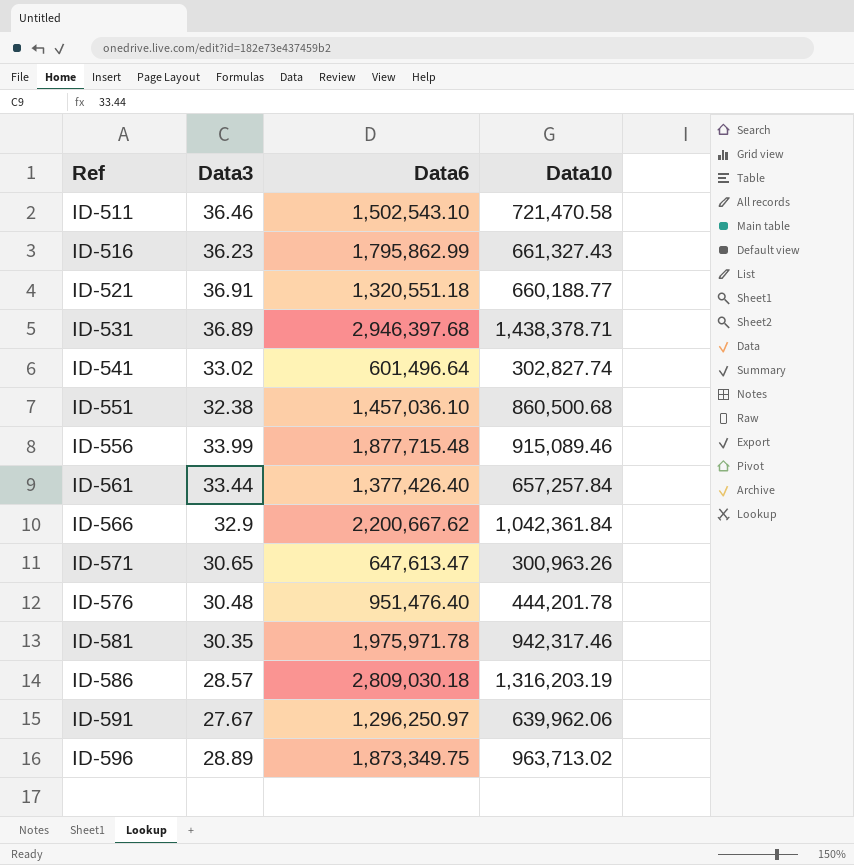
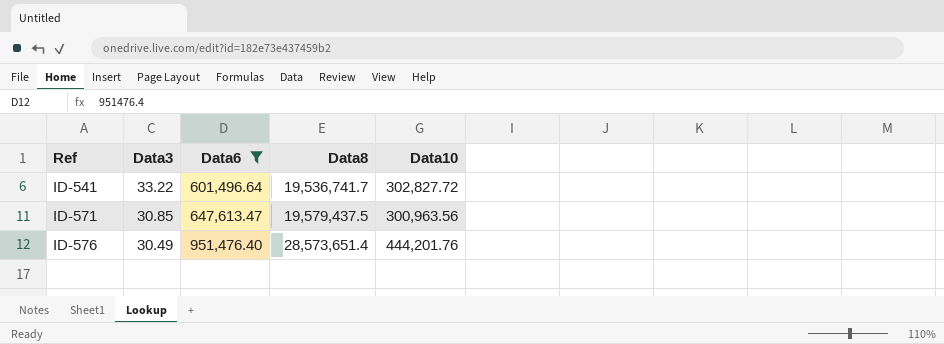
filter: none -> Data6 <= 951,476.40
column Data8 | position: none -> 4
ID-541 | Data3: 33.02 -> 33.22
ID-541 | Data10: 302,827.74 -> 302,827.72
ID-571 | Data3: 30.65 -> 30.85
ID-571 | Data10: 300,963.26 -> 300,963.56
ID-576 | Data3: 30.48 -> 30.49
ID-576 | Data10: 444,201.78 -> 444,201.76

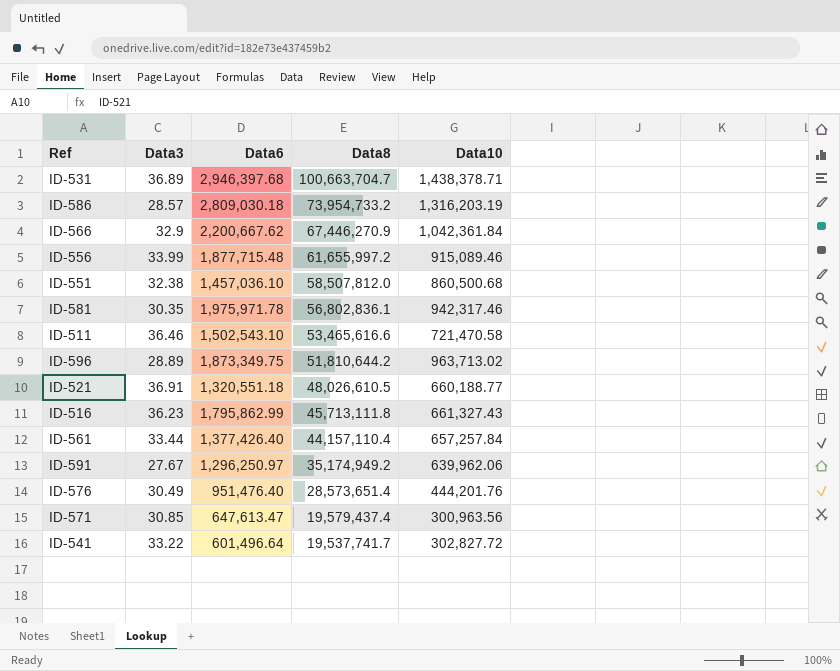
filter: Data6 <= 951,476.40 -> none
row order: Ref ascending -> Data8 descending
ID-571 | Data8: 19,579,437.5 -> 19,579,437.4
ID-541 | Data8: 19,536,741.7 -> 19,537,741.7

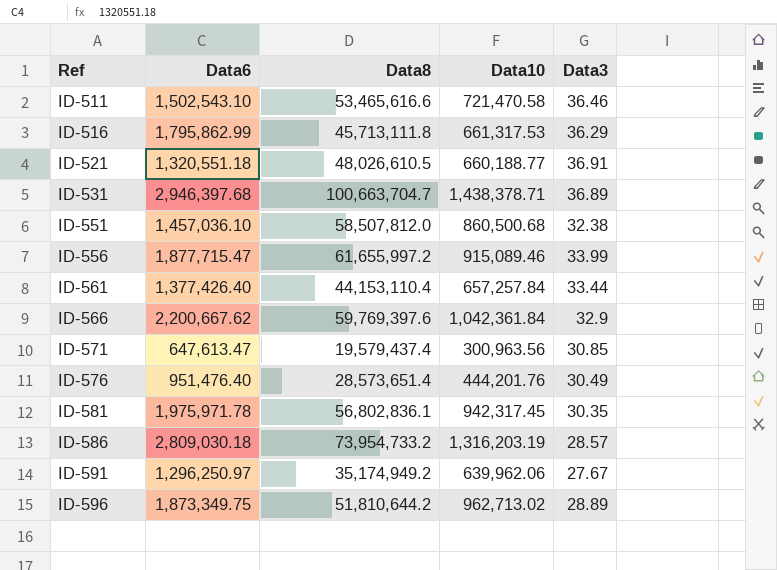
row order: Data8 descending -> Ref ascending
column Data3 | position: 2 -> 5
row ID-541: 33.22 | 601,496.64 | 19,537,741.7 | 302,827.72 -> none
ID-516 | Data10: 661,327.43 -> 661,317.53
ID-516 | Data3: 36.23 -> 36.29
ID-556 | Data6: 1,877,715.48 -> 1,877,715.47
ID-561 | Data8: 44,157,110.4 -> 44,153,110.4
ID-566 | Data8: 67,446,270.9 -> 59,769,397.6
ID-581 | Data10: 942,317.46 -> 942,317.45
ID-596 | Data10: 963,713.02 -> 962,713.02

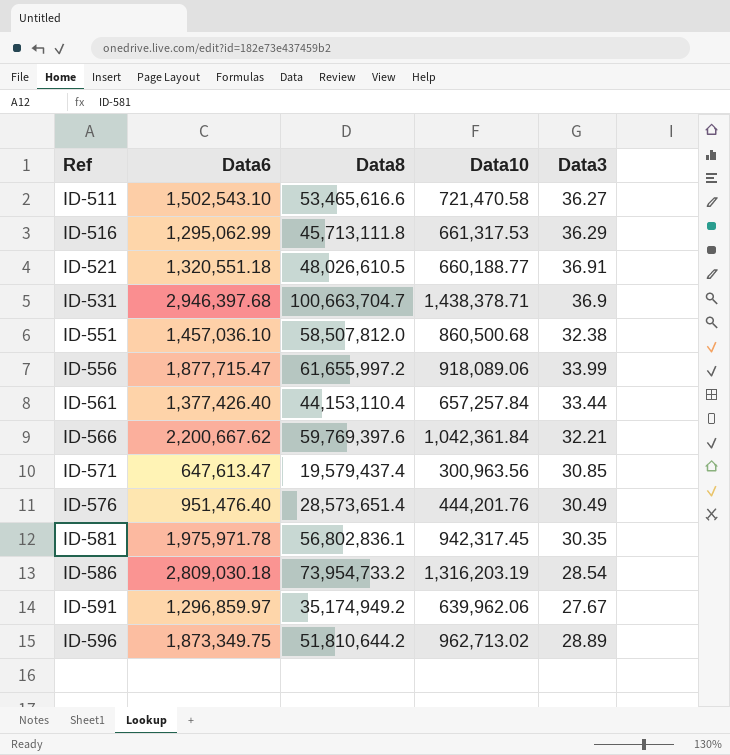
ID-511 | Data3: 36.46 -> 36.27
ID-516 | Data6: 1,795,862.99 -> 1,295,062.99
ID-531 | Data3: 36.89 -> 36.9
ID-556 | Data10: 915,089.46 -> 918,089.06
ID-566 | Data3: 32.9 -> 32.21
ID-586 | Data3: 28.57 -> 28.54
ID-591 | Data6: 1,296,250.97 -> 1,296,859.97

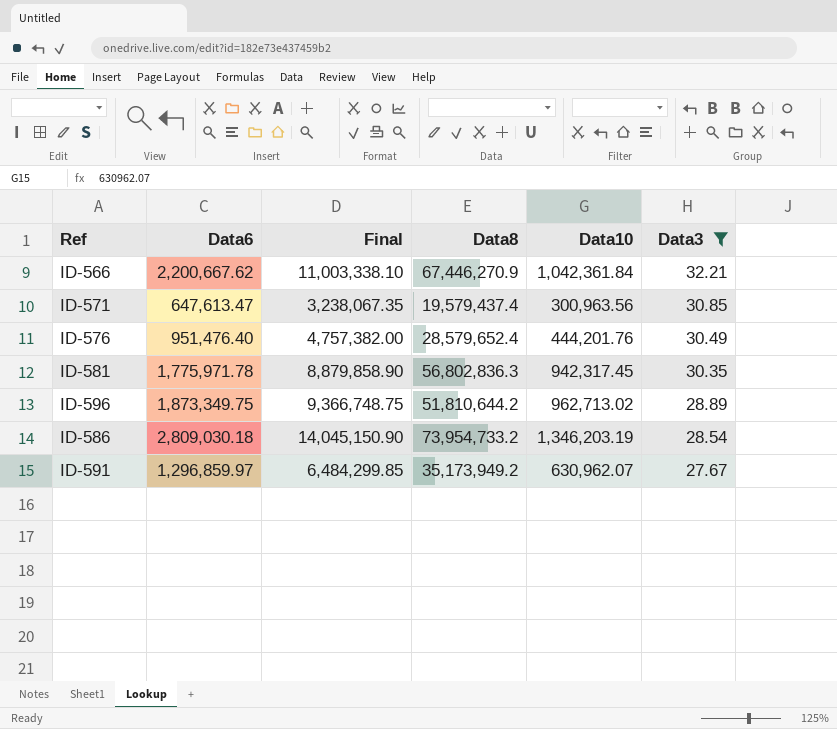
filter: none -> Data3 <= 32.21
row order: Ref ascending -> Data3 descending
column Final | formula: none -> [Data6] * 5
ID-566 | Data8: 59,769,397.6 -> 67,446,270.9
ID-576 | Data8: 28,573,651.4 -> 28,579,652.4
ID-581 | Data6: 1,975,971.78 -> 1,775,971.78
ID-581 | Data8: 56,802,836.1 -> 56,802,836.3
ID-586 | Data10: 1,316,203.19 -> 1,346,203.19
ID-591 | Data8: 35,174,949.2 -> 35,173,949.2
ID-591 | Data10: 639,962.06 -> 630,962.07

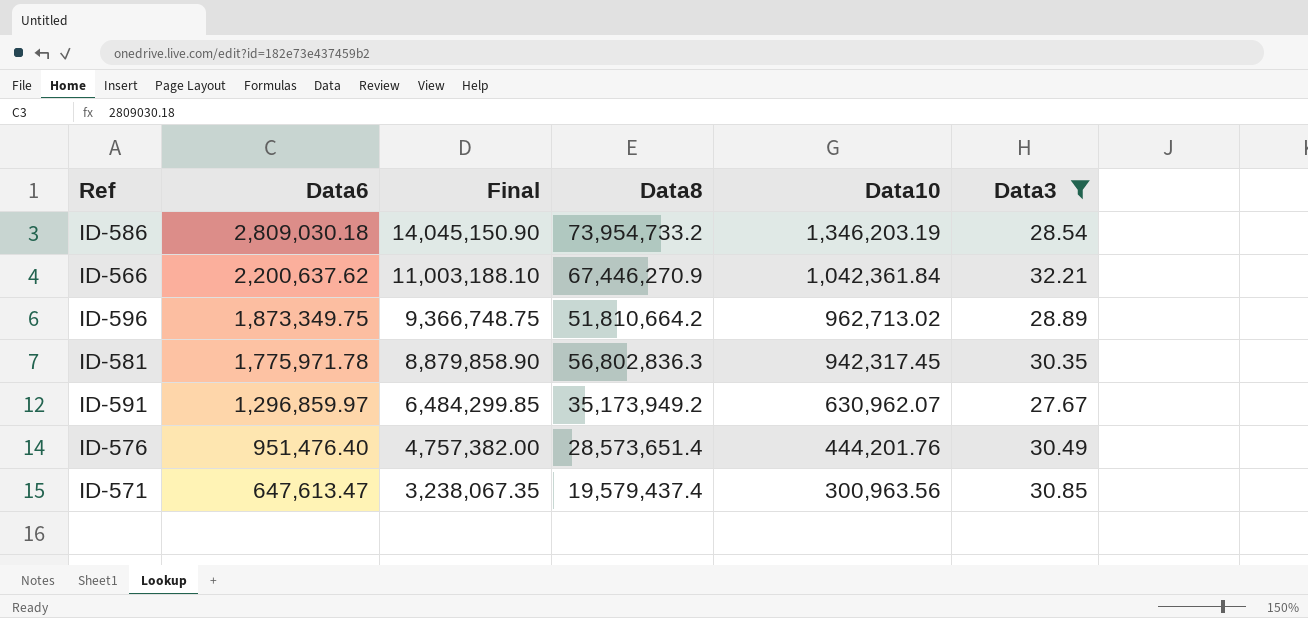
row order: Data3 descending -> Data6 descending
ID-566 | Data6: 2,200,667.62 -> 2,200,637.62
ID-566 | Final: 11,003,338.10 -> 11,003,188.10
ID-596 | Data8: 51,810,644.2 -> 51,810,664.2
ID-576 | Data8: 28,579,652.4 -> 28,573,651.4

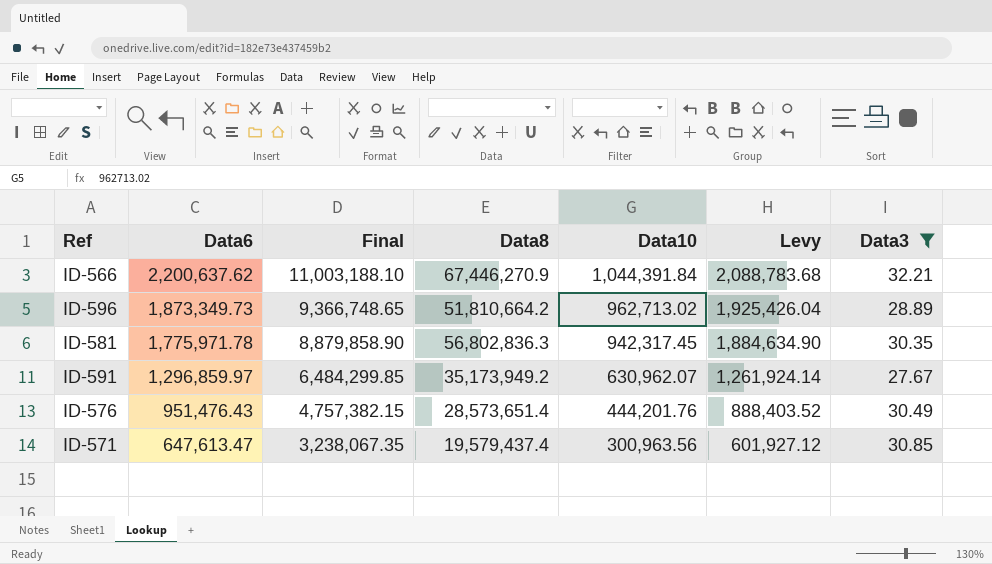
column Levy | formula: none -> [Data10] * 2
row ID-586: 2,809,030.18 | 14,045,150.90 | 73,954,733.2 | 1,346,203.19 | 28.54 -> none
ID-566 | Data10: 1,042,361.84 -> 1,044,391.84
ID-596 | Data6: 1,873,349.75 -> 1,873,349.73
ID-596 | Final: 9,366,748.75 -> 9,366,748.65
ID-576 | Data6: 951,476.40 -> 951,476.43
ID-576 | Final: 4,757,382.00 -> 4,757,382.15

